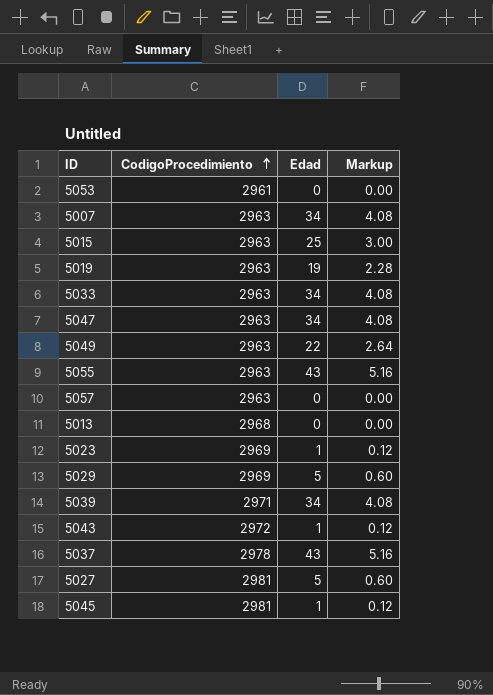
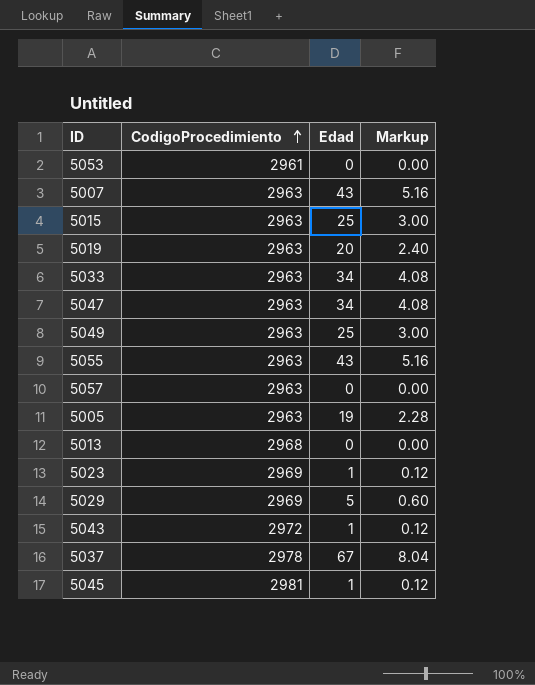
row 5039: 2971 | 34 | 4.08 -> none
row 5027: 2981 | 5 | 0.60 -> none
5007 | Edad: 34 -> 43
5007 | Markup: 4.08 -> 5.16
5019 | Edad: 19 -> 20
5019 | Markup: 2.28 -> 2.40
5049 | Edad: 22 -> 25
5049 | Markup: 2.64 -> 3.00
row 5005: none -> 2963 | 19 | 2.28
5037 | Edad: 43 -> 67
5037 | Markup: 5.16 -> 8.04

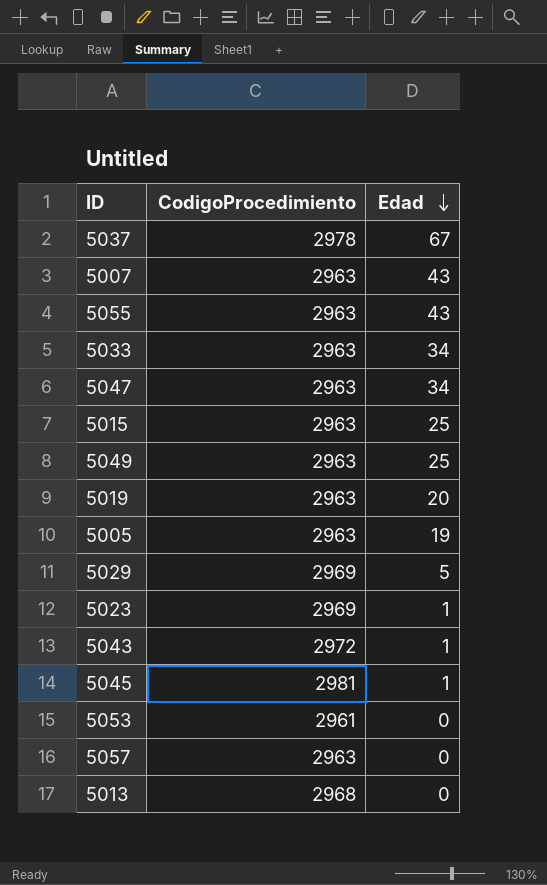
row order: CodigoProcedimiento ascending -> Edad descending
column Markup | formula: [Edad] * 0.12 -> none

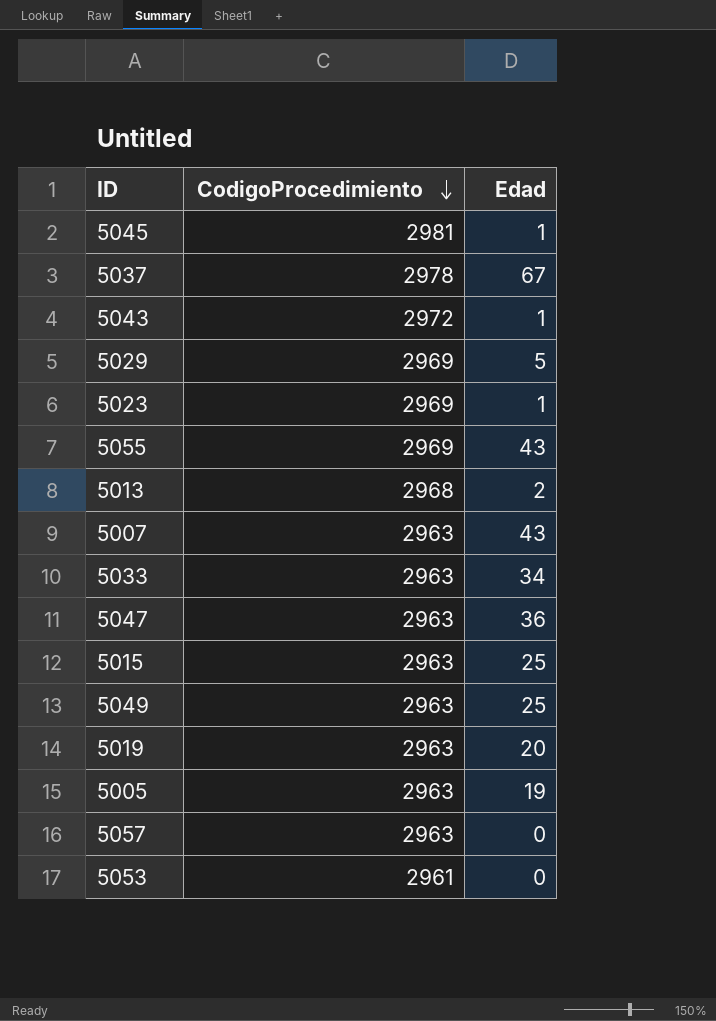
row order: Edad descending -> CodigoProcedimiento descending
5055 | CodigoProcedimiento: 2963 -> 2969
5013 | Edad: 0 -> 2
5047 | Edad: 34 -> 36

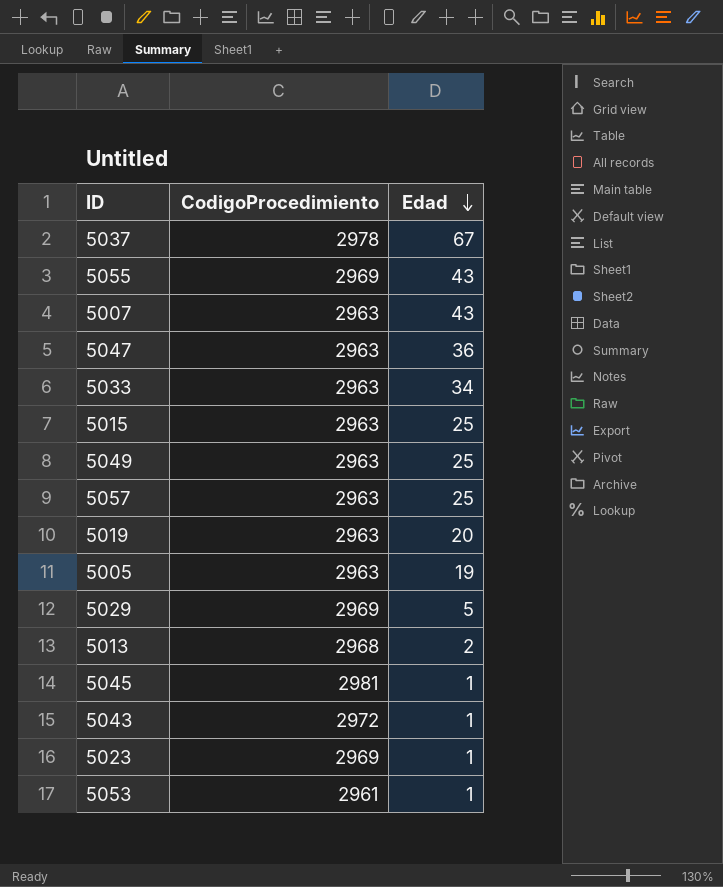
row order: CodigoProcedimiento descending -> Edad descending
5057 | Edad: 0 -> 25
5053 | Edad: 0 -> 1

